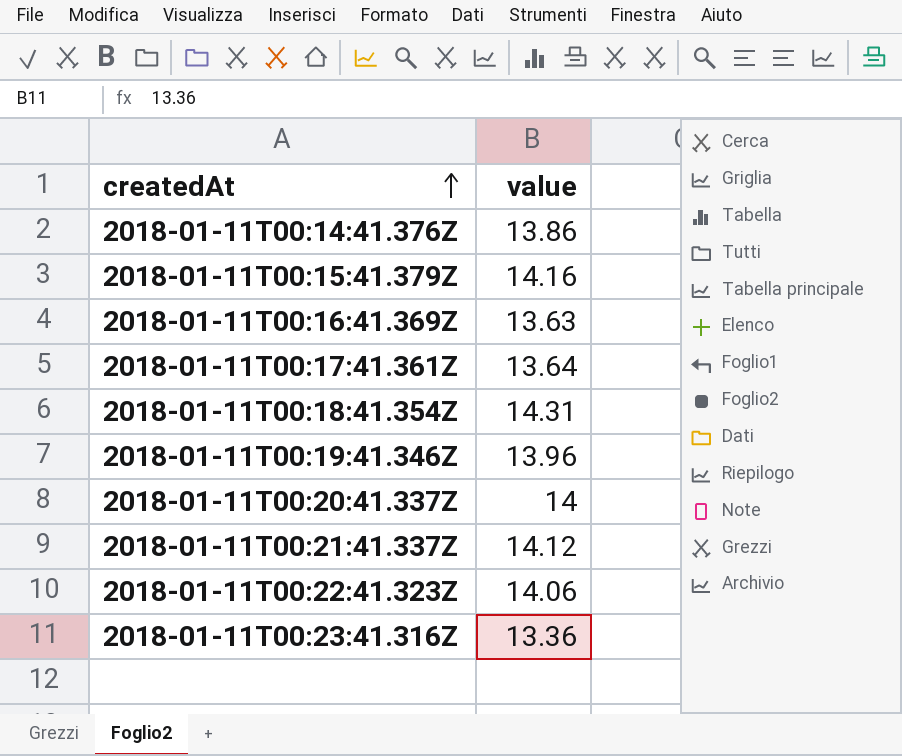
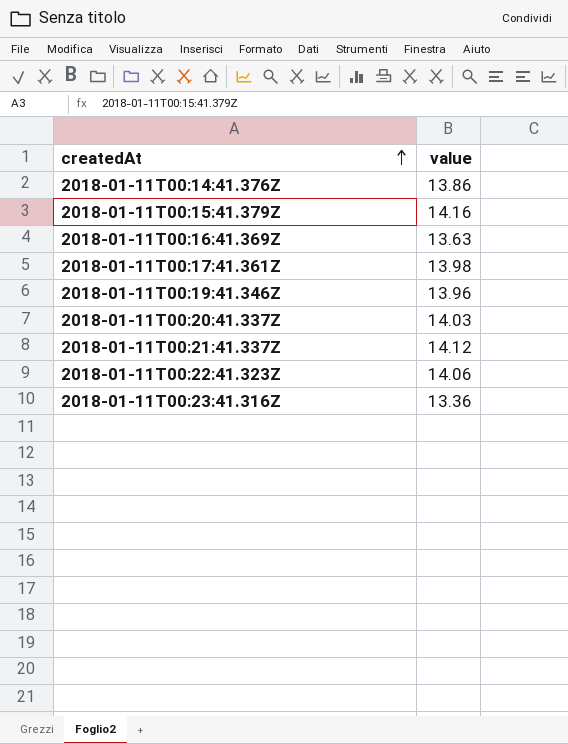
row 2018-01-11T00:18:41.354Z: 14.31 -> none
2018-01-11T00:17:41.361Z | value: 13.64 -> 13.98
2018-01-11T00:20:41.337Z | value: 14 -> 14.03

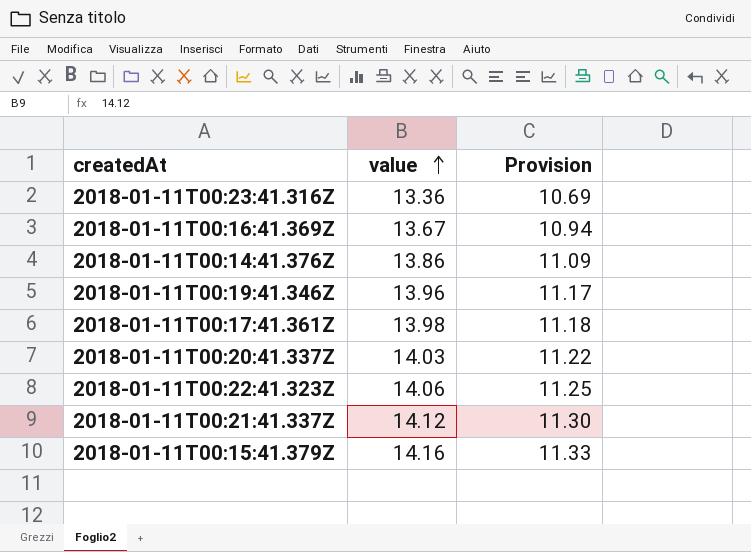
row order: createdAt ascending -> value ascending
column Provision | formula: none -> [value] * 0.8
2018-01-11T00:16:41.369Z | value: 13.63 -> 13.67

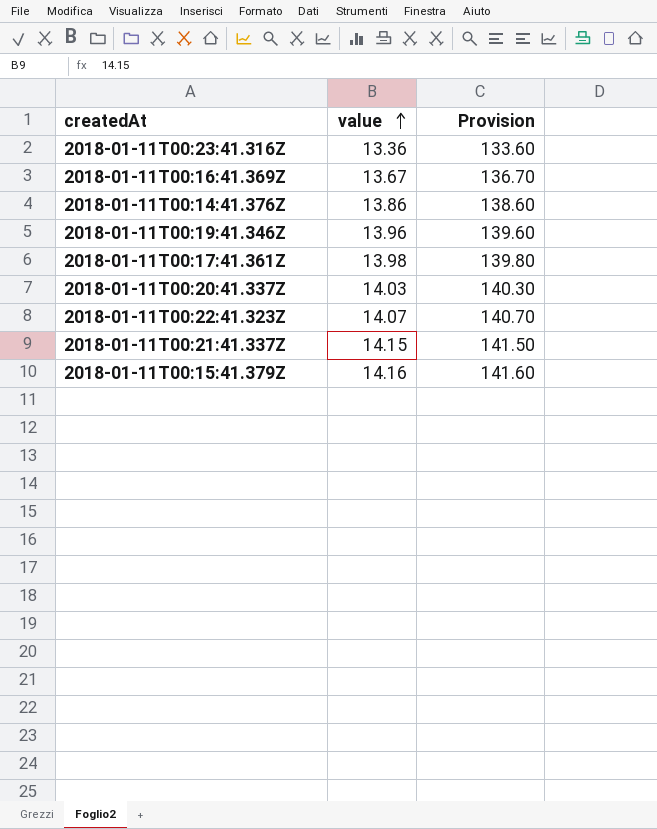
column Provision | formula: [value] * 0.8 -> [value] * 10
2018-01-11T00:22:41.323Z | value: 14.06 -> 14.07
2018-01-11T00:21:41.337Z | value: 14.12 -> 14.15

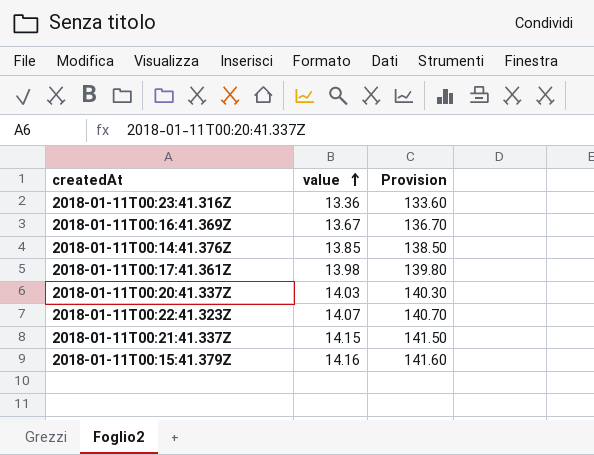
row 2018-01-11T00:19:41.346Z: 13.96 | 139.60 -> none
2018-01-11T00:14:41.376Z | value: 13.86 -> 13.85
2018-01-11T00:14:41.376Z | Provision: 138.60 -> 138.50

